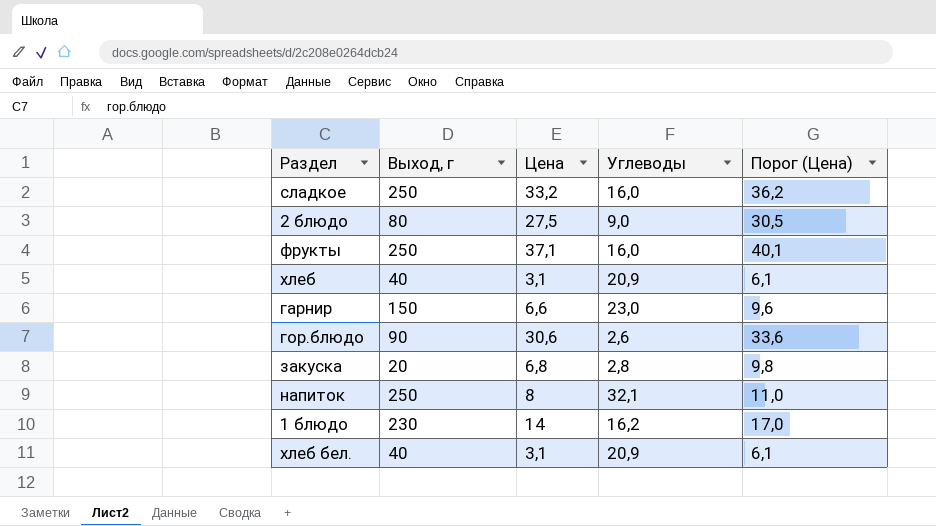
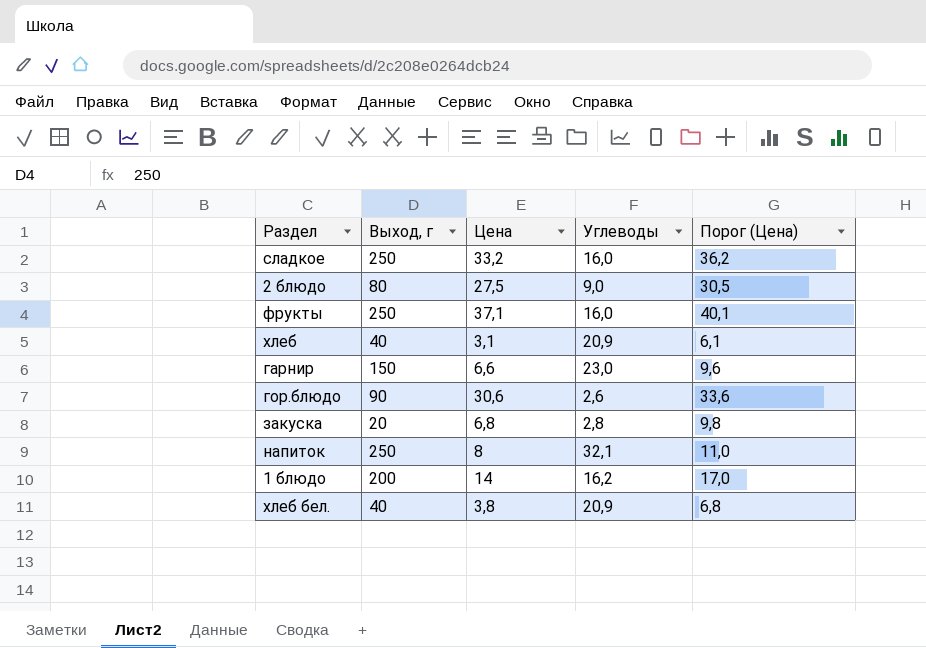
1 блюдо | Выход, г: 230 -> 200
хлеб бел. | Цена: 3,1 -> 3,8
хлеб бел. | Порог (Цена): 6,1 -> 6,8

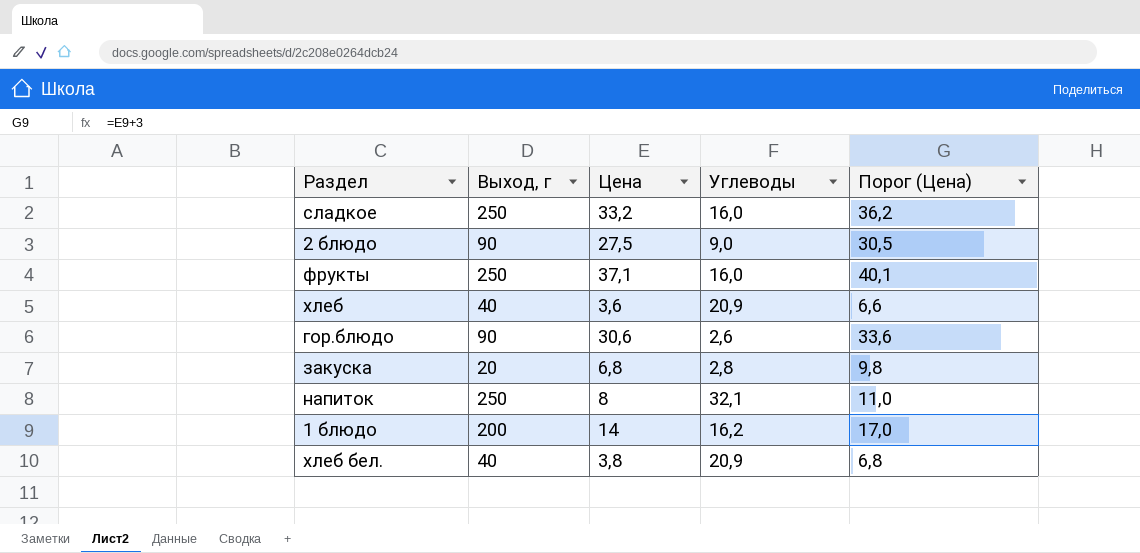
row гарнир: 150 | 6,6 | 23,0 | 9,6 -> none
2 блюдо | Выход, г: 80 -> 90
хлеб | Цена: 3,1 -> 3,6
хлеб | Порог (Цена): 6,1 -> 6,6

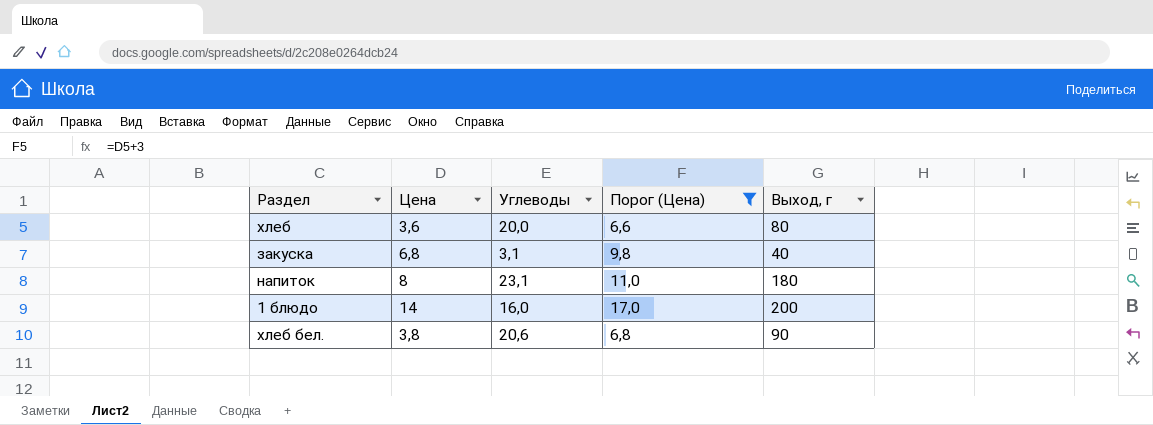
filter: none -> Порог (Цена) <= 17,0
column Выход, г | position: 2 -> 5
хлеб | Углеводы: 20,9 -> 20,0
хлеб | Выход, г: 40 -> 80
закуска | Углеводы: 2,8 -> 3,1
закуска | Выход, г: 20 -> 40
напиток | Углеводы: 32,1 -> 23,1
напиток | Выход, г: 250 -> 180
1 блюдо | Углеводы: 16,2 -> 16,0
хлеб бел. | Углеводы: 20,9 -> 20,6
хлеб бел. | Выход, г: 40 -> 90

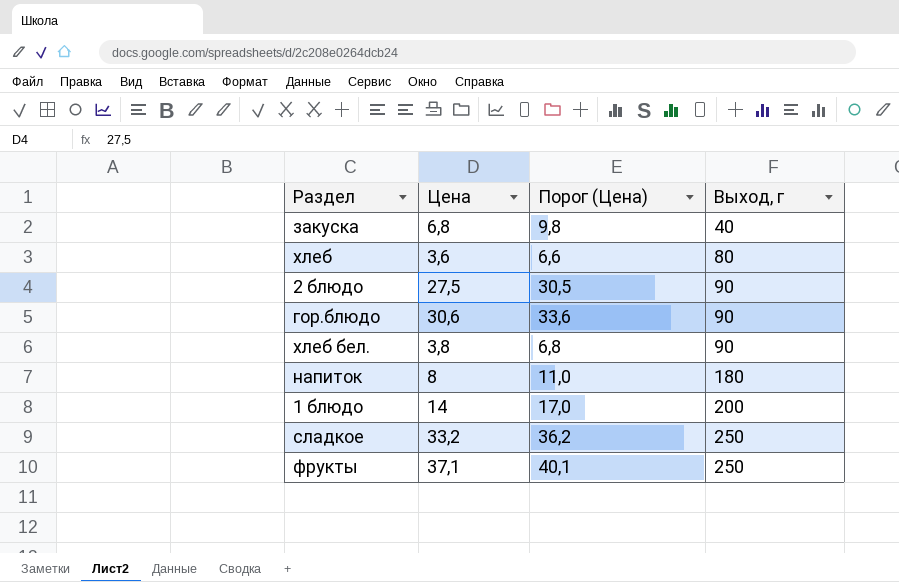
filter: Порог (Цена) <= 17,0 -> none
row order: none -> Выход, г ascending
column Углеводы | position: 3 -> none

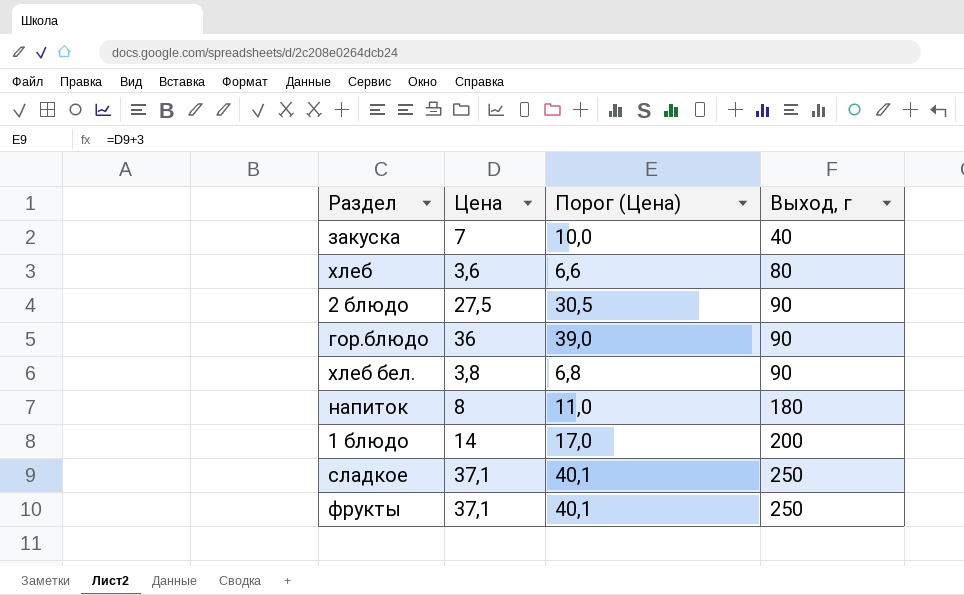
закуска | Цена: 6,8 -> 7
закуска | Порог (Цена): 9,8 -> 10,0
гор.блюдо | Цена: 30,6 -> 36
гор.блюдо | Порог (Цена): 33,6 -> 39,0
сладкое | Цена: 33,2 -> 37,1
сладкое | Порог (Цена): 36,2 -> 40,1

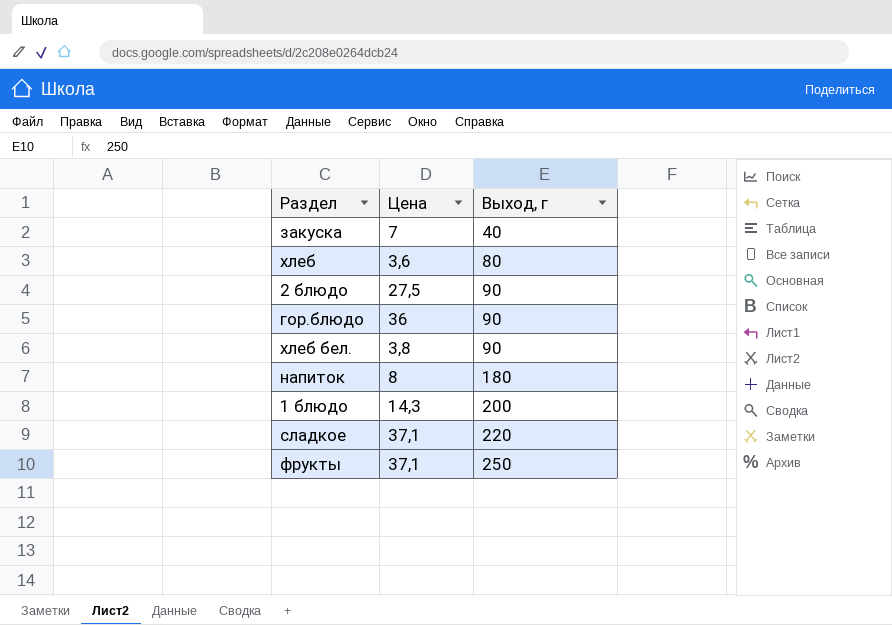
column Порог (Цена) | formula: [Цена] + 3 -> none
1 блюдо | Цена: 14 -> 14,3
сладкое | Выход, г: 250 -> 220

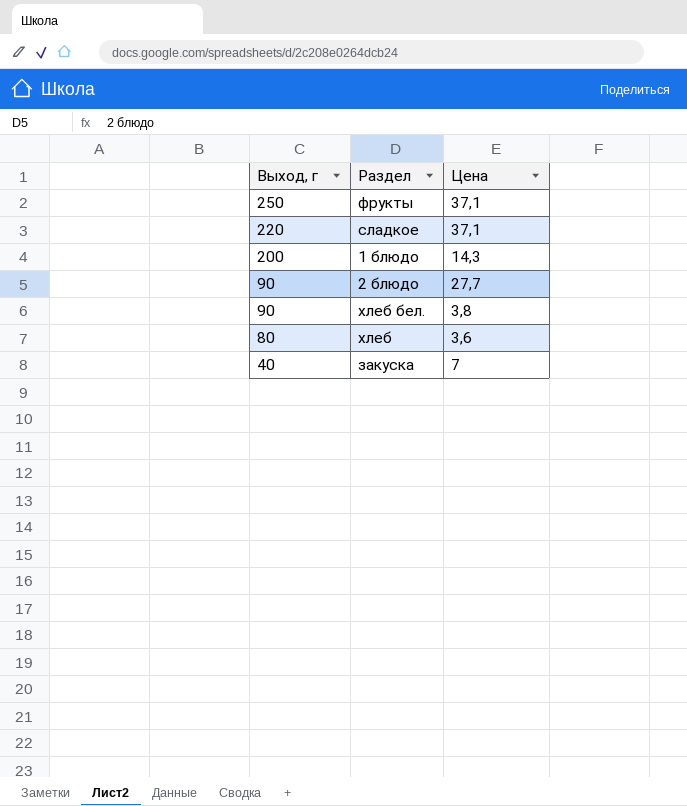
row order: Выход, г ascending -> Выход, г descending
column Выход, г | position: 3 -> 1
row гор.блюдо: 36 | 90 -> none
row напиток: 8 | 180 -> none
2 блюдо | Цена: 27,5 -> 27,7

